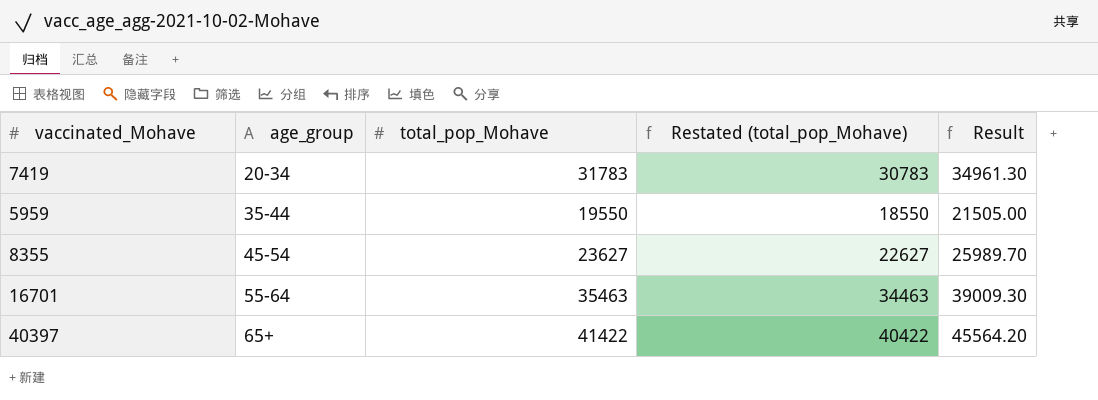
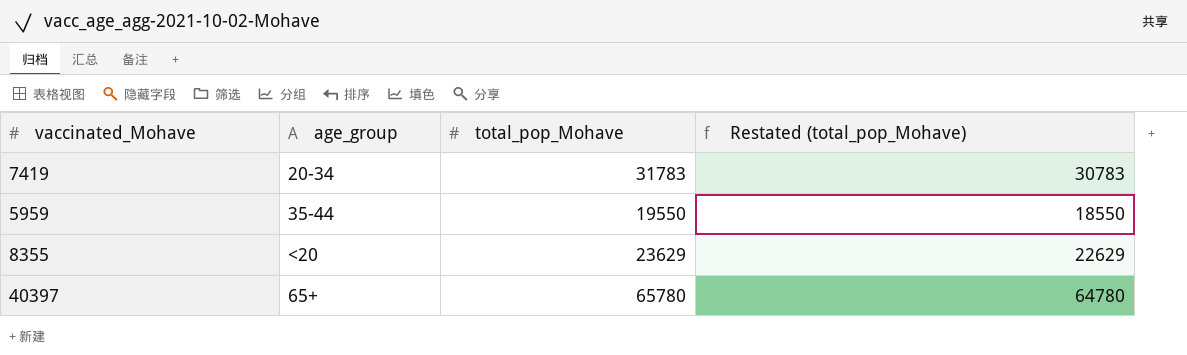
column Result | formula: [total_pop_Mohave] * 1.1 -> none
row 16701: 55-64 | 35463 | 34463 | 39009.30 -> none
8355 | age_group: 45-54 -> <20
8355 | total_pop_Mohave: 23627 -> 23629
8355 | Restated (total_pop_Mohave): 22627 -> 22629
40397 | total_pop_Mohave: 41422 -> 65780
40397 | Restated (total_pop_Mohave): 40422 -> 64780

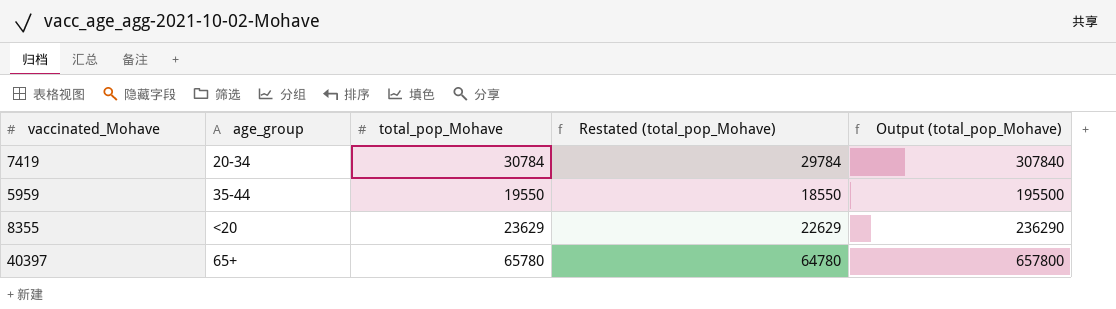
column Output (total_pop_Mohave) | formula: none -> [total_pop_Mohave] * 10
7419 | total_pop_Mohave: 31783 -> 30784
7419 | Restated (total_pop_Mohave): 30783 -> 29784

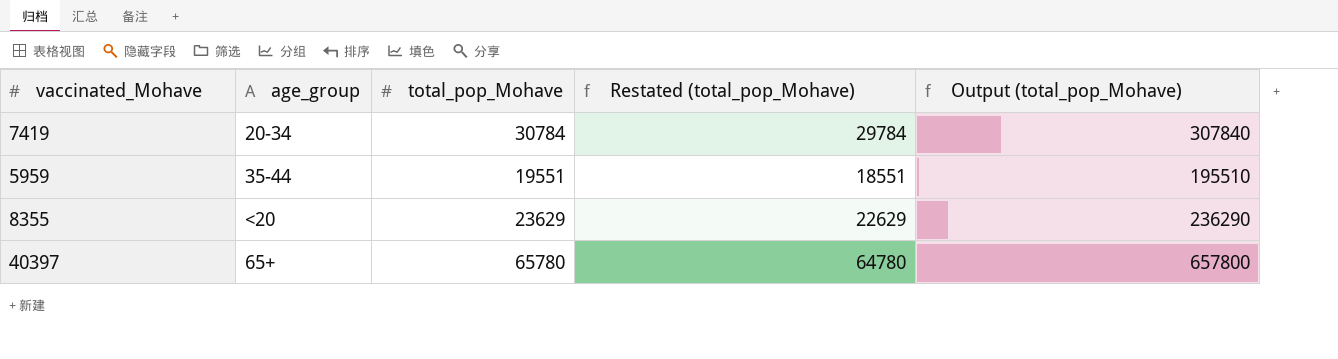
5959 | total_pop_Mohave: 19550 -> 19551
5959 | Restated (total_pop_Mohave): 18550 -> 18551
5959 | Output (total_pop_Mohave): 195500 -> 195510

